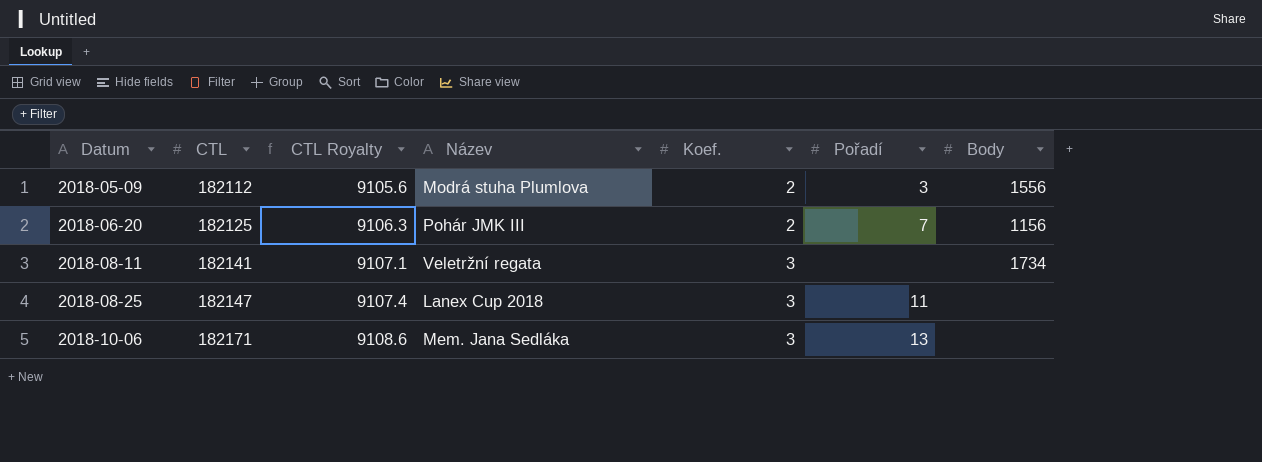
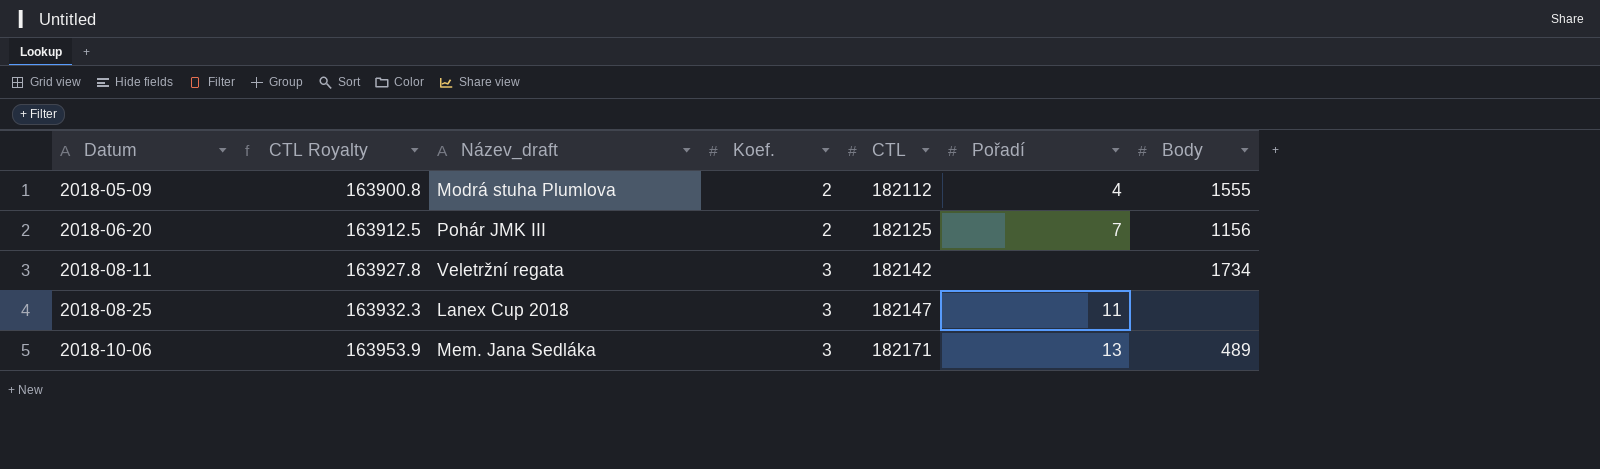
column CTL Royalty | formula: [CTL] * 0.05 -> [CTL] * 0.9
column name: Název -> Název_draft
column CTL | position: 2 -> 5
2018-05-09 | Pořadí: 3 -> 4
2018-05-09 | Body: 1556 -> 1555
2018-08-11 | CTL: 182141 -> 182142
2018-10-06 | Body: none -> 489

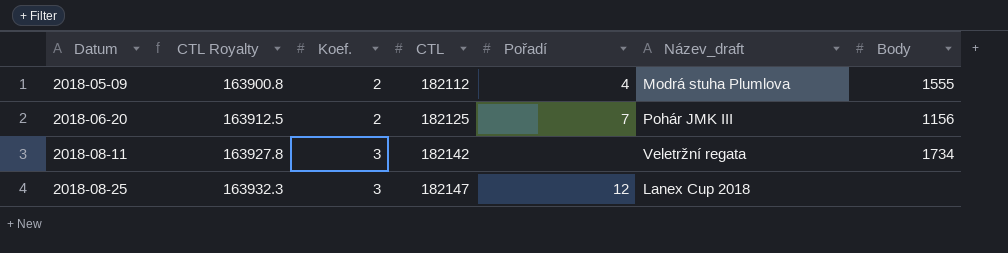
column Název_draft | position: 3 -> 6
row 2018-10-06: 163953.9 | Mem. Jana Sedláka | 3 | 182171 | 13 | 489 -> none
2018-08-25 | Pořadí: 11 -> 12

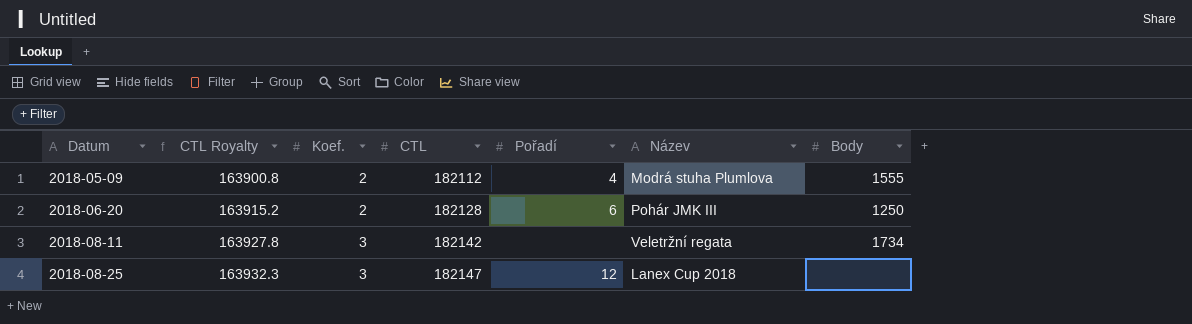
column name: Název_draft -> Název
2018-06-20 | CTL Royalty: 163912.5 -> 163915.2
2018-06-20 | CTL: 182125 -> 182128
2018-06-20 | Pořadí: 7 -> 6
2018-06-20 | Body: 1156 -> 1250

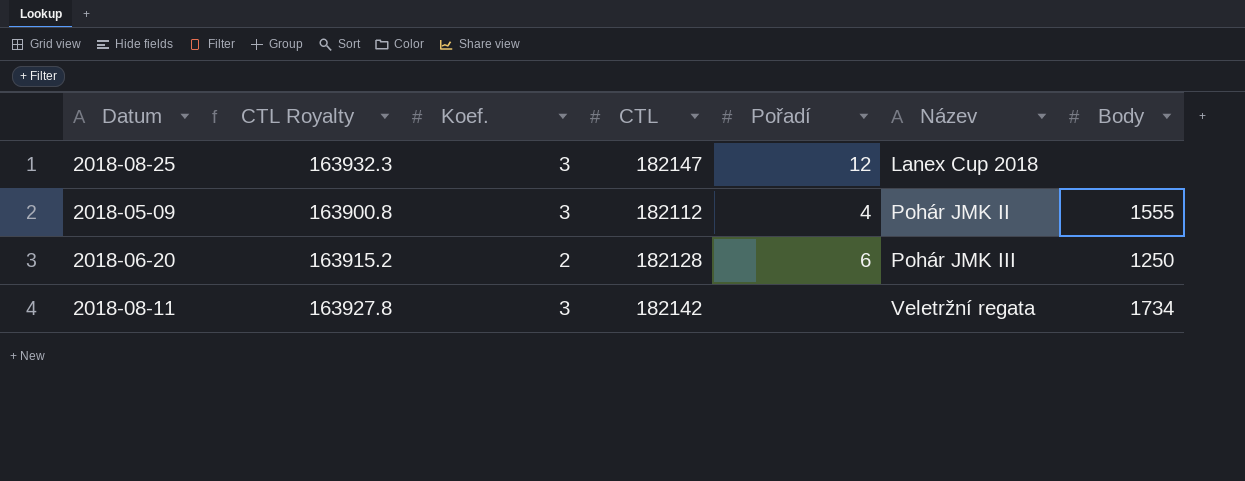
row order: Datum ascending -> Název ascending
2018-05-09 | Koef.: 2 -> 3
2018-05-09 | Název: Modrá stuha Plumlova -> Pohár JMK II

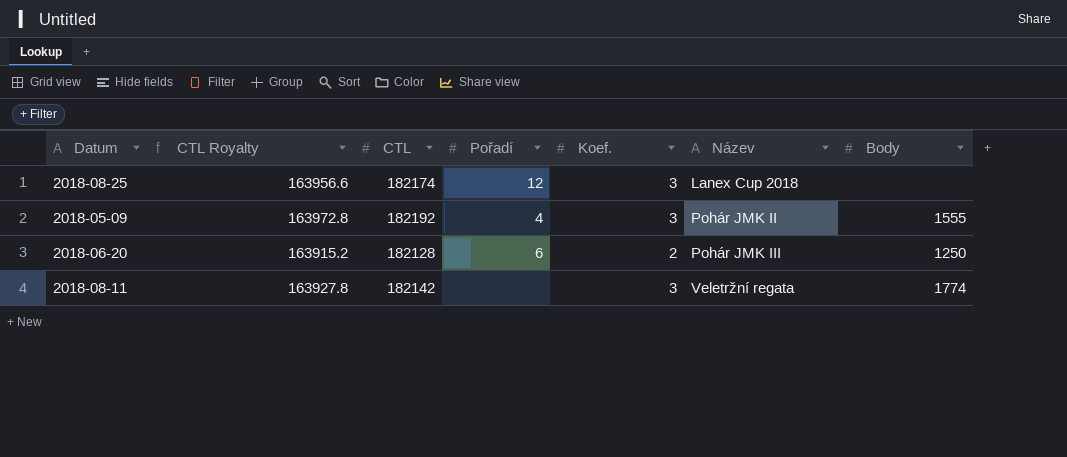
column Koef. | position: 3 -> 5
2018-08-25 | CTL Royalty: 163932.3 -> 163956.6
2018-08-25 | CTL: 182147 -> 182174
2018-05-09 | CTL Royalty: 163900.8 -> 163972.8
2018-05-09 | CTL: 182112 -> 182192
2018-08-11 | Body: 1734 -> 1774

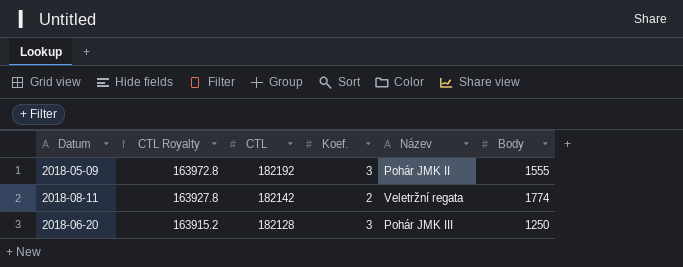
row order: Název ascending -> CTL Royalty descending
column Pořadí | position: 4 -> none
row 2018-08-25: 163956.6 | 182174 | 12 | 3 | Lanex Cup 2018 | none -> none
2018-08-11 | Koef.: 3 -> 2
2018-06-20 | Koef.: 2 -> 3

